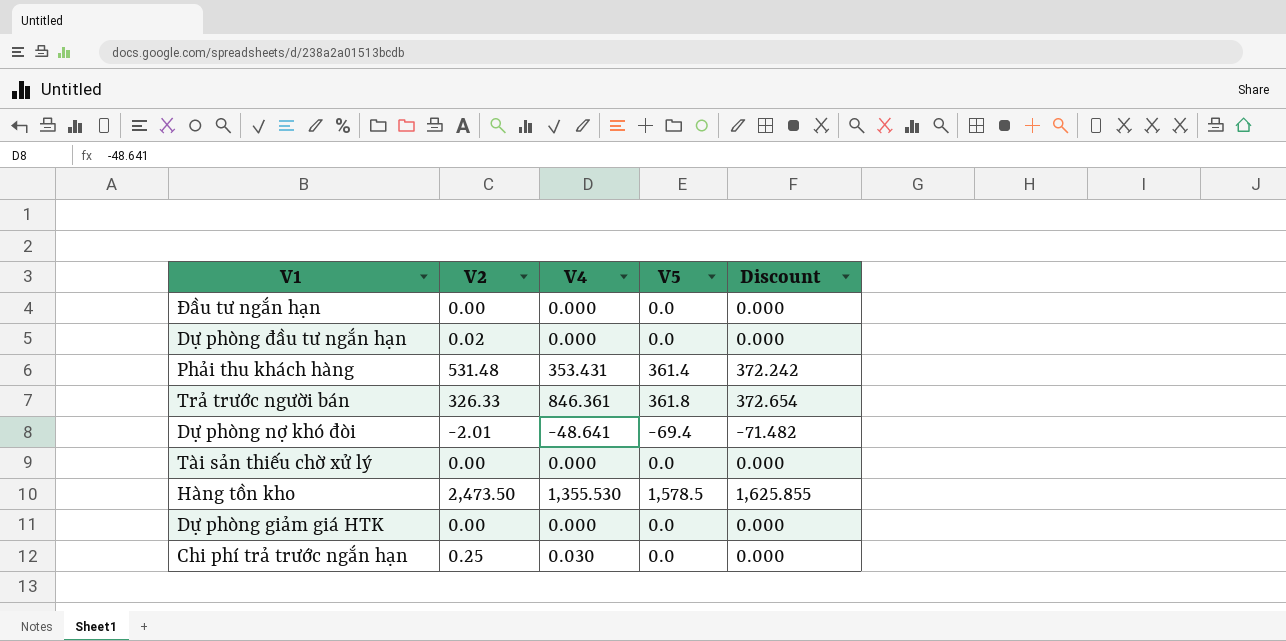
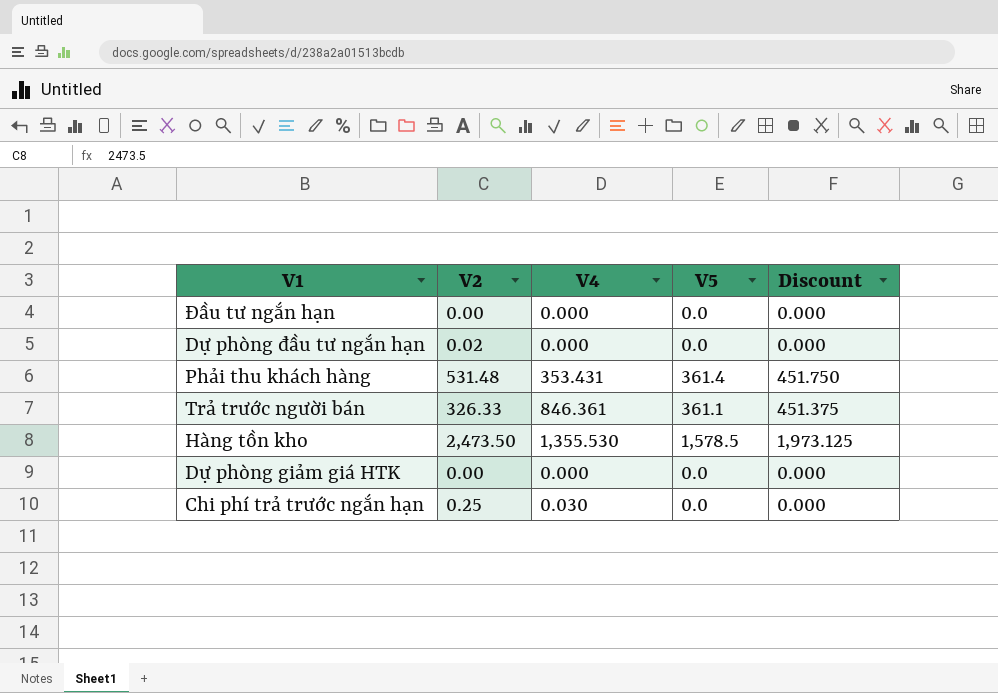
column Discount | formula: [V5] * 1.03 -> [V5] * 1.25
row Dự phòng nợ khó đòi: -2.01 | -48.641 | -69.4 | -71.482 -> none
row Tài sản thiếu chờ xử lý: 0.00 | 0.000 | 0.0 | 0.000 -> none
Trả trước người bán | V5: 361.8 -> 361.1

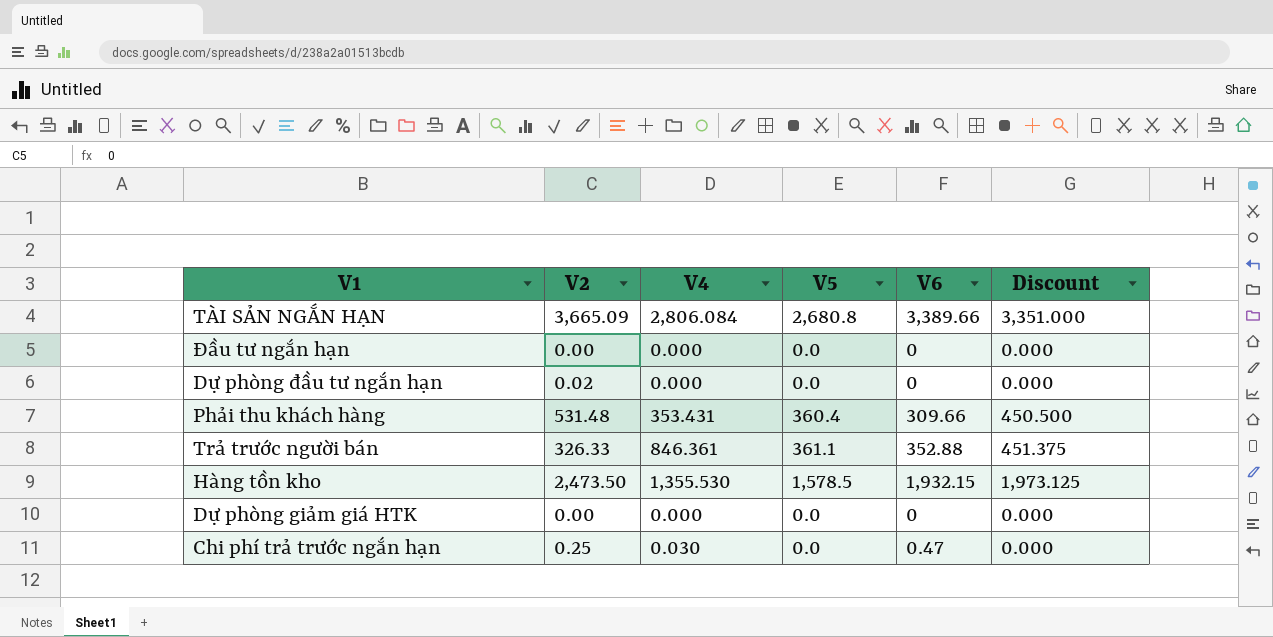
column V6 | position: none -> 5
row TÀI SẢN NGẮN HẠN: none -> 3,665.09 | 2,806.084 | 2,680.8 | 3,389.66 | 3,351.000
Phải thu khách hàng | V5: 361.4 -> 360.4
Phải thu khách hàng | Discount: 451.750 -> 450.500

